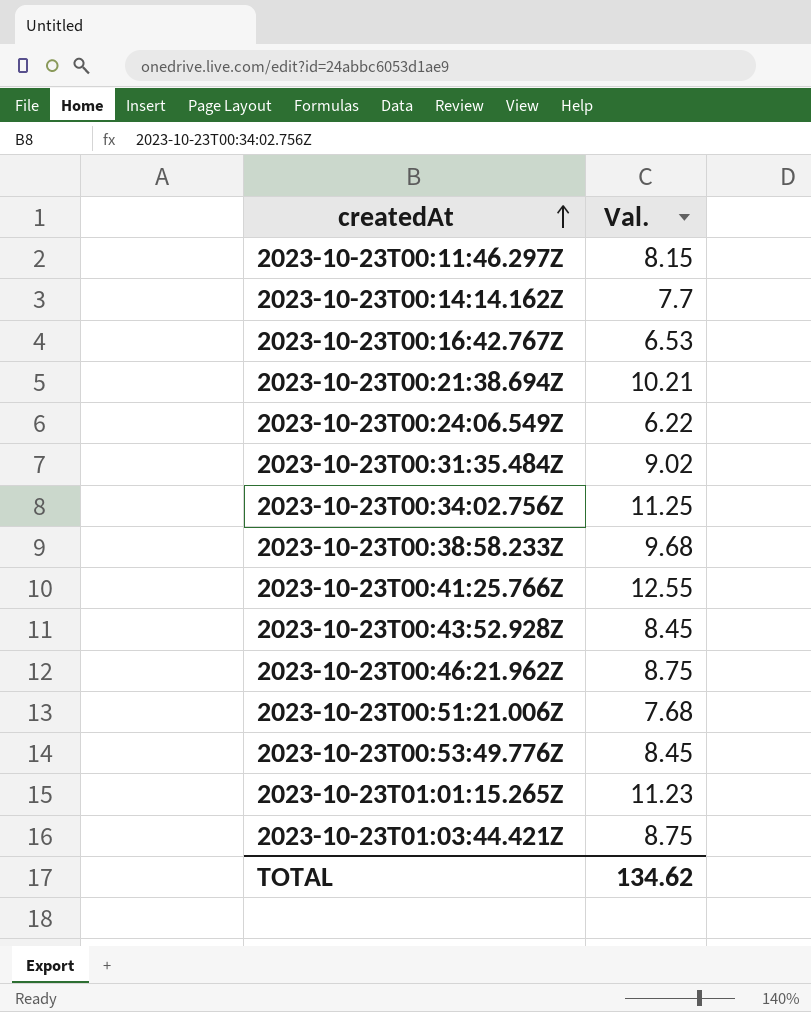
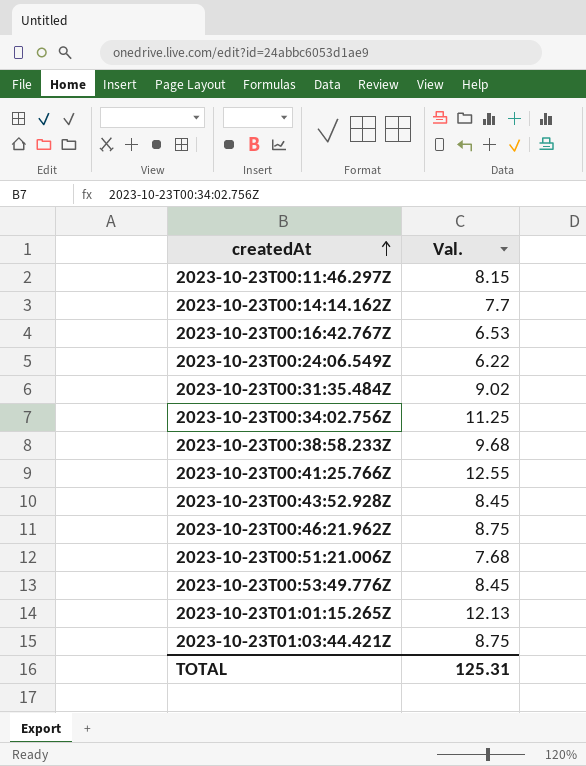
row 2023-10-23T00:21:38.694Z: 10.21 -> none
2023-10-23T01:01:15.265Z | Val.: 11.23 -> 12.13
TOTAL | Val.: 134.62 -> 125.31

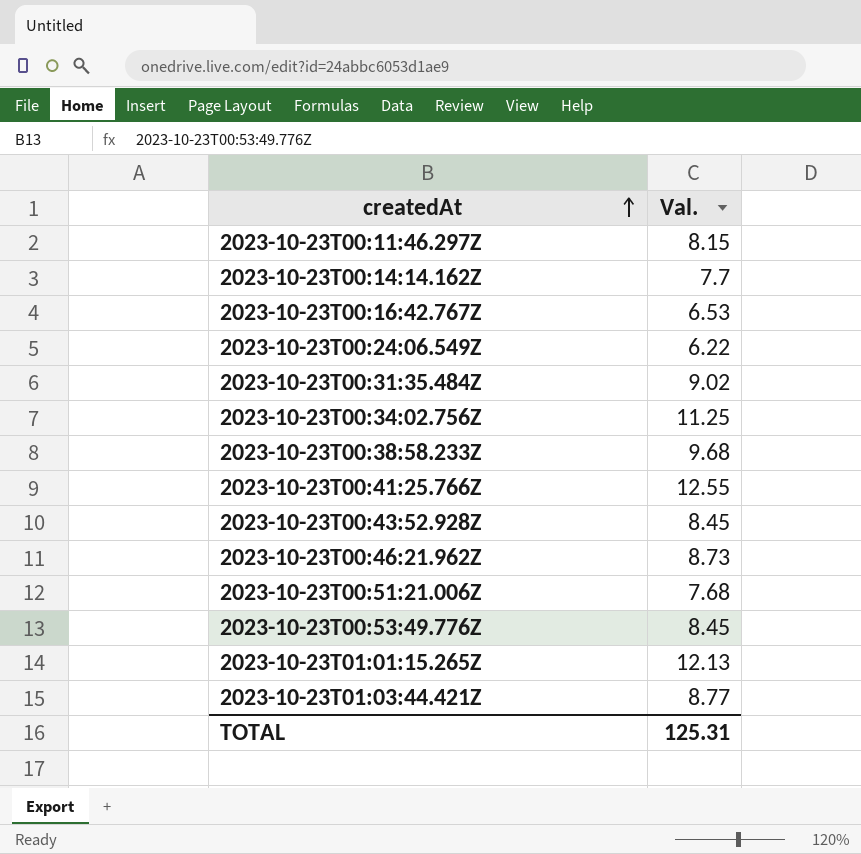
2023-10-23T00:46:21.962Z | Val.: 8.75 -> 8.73
2023-10-23T01:03:44.421Z | Val.: 8.75 -> 8.77

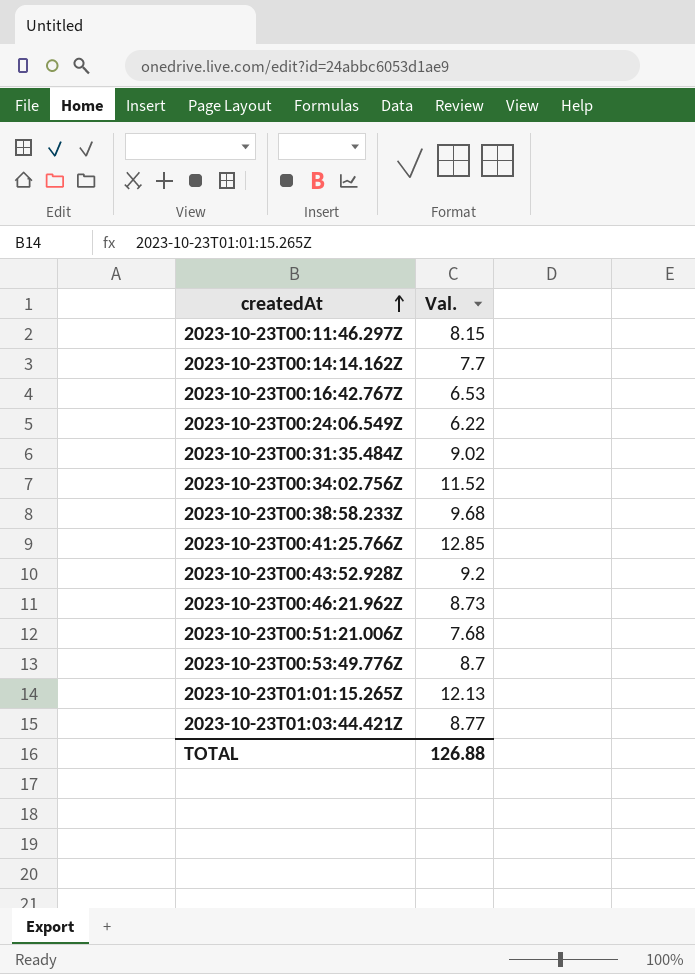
2023-10-23T00:34:02.756Z | Val.: 11.25 -> 11.52
2023-10-23T00:41:25.766Z | Val.: 12.55 -> 12.85
2023-10-23T00:43:52.928Z | Val.: 8.45 -> 9.2
2023-10-23T00:53:49.776Z | Val.: 8.45 -> 8.7
TOTAL | Val.: 125.31 -> 126.88

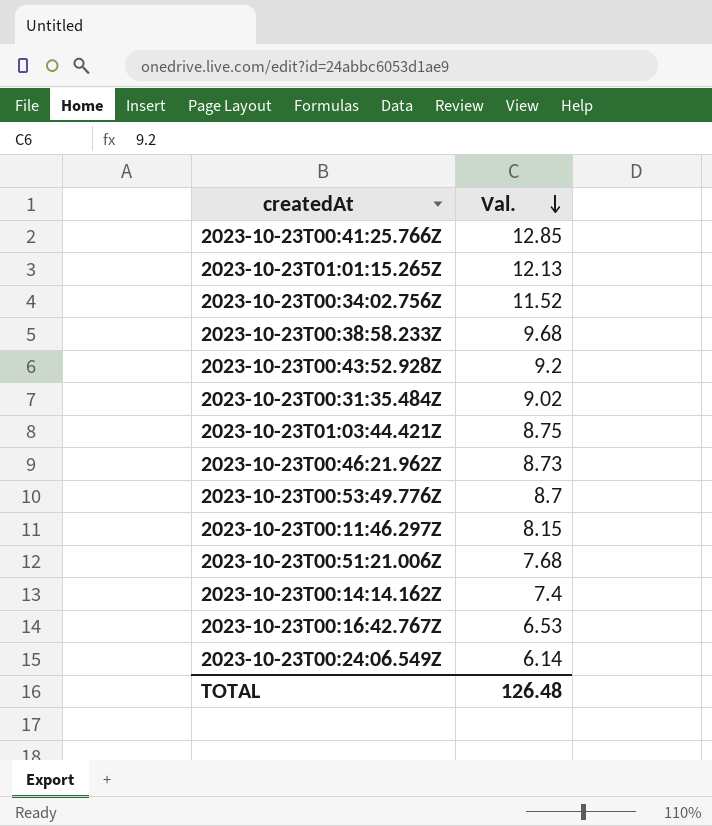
row order: createdAt ascending -> Val. descending
2023-10-23T01:03:44.421Z | Val.: 8.77 -> 8.75
2023-10-23T00:14:14.162Z | Val.: 7.7 -> 7.4
2023-10-23T00:24:06.549Z | Val.: 6.22 -> 6.14
TOTAL | Val.: 126.88 -> 126.48

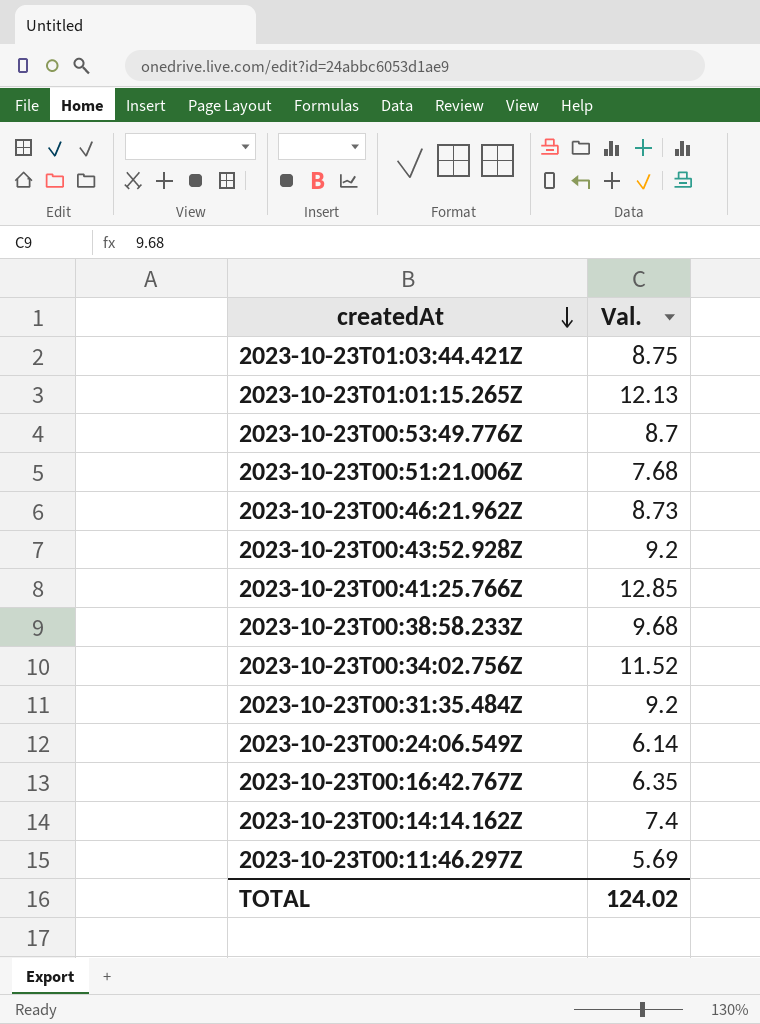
row order: Val. descending -> createdAt descending
2023-10-23T00:31:35.484Z | Val.: 9.02 -> 9.2
2023-10-23T00:16:42.767Z | Val.: 6.53 -> 6.35
2023-10-23T00:11:46.297Z | Val.: 8.15 -> 5.69
TOTAL | Val.: 126.48 -> 124.02

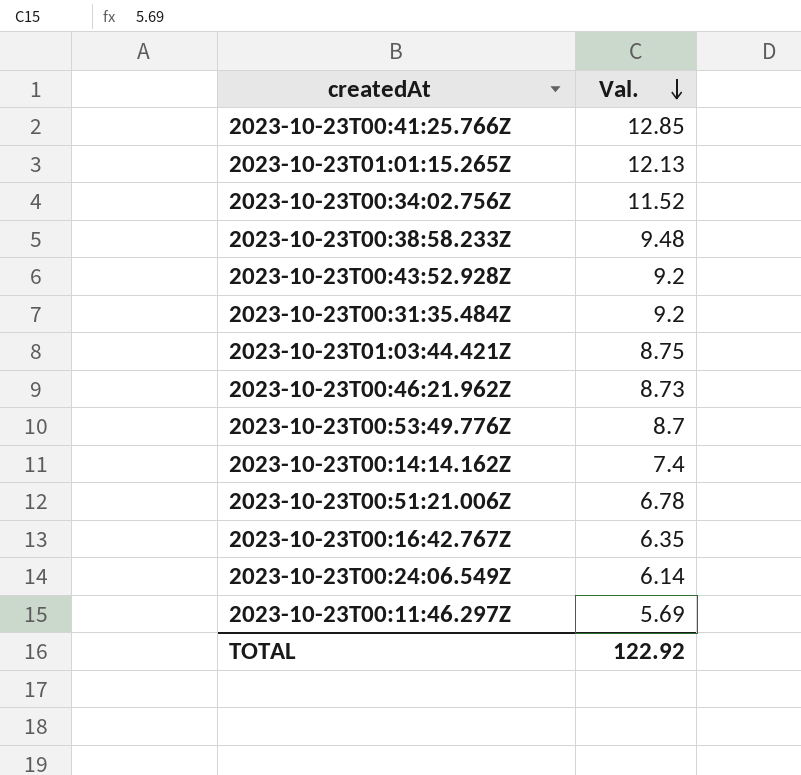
row order: createdAt descending -> Val. descending
2023-10-23T00:38:58.233Z | Val.: 9.68 -> 9.48
2023-10-23T00:51:21.006Z | Val.: 7.68 -> 6.78
TOTAL | Val.: 124.02 -> 122.92

